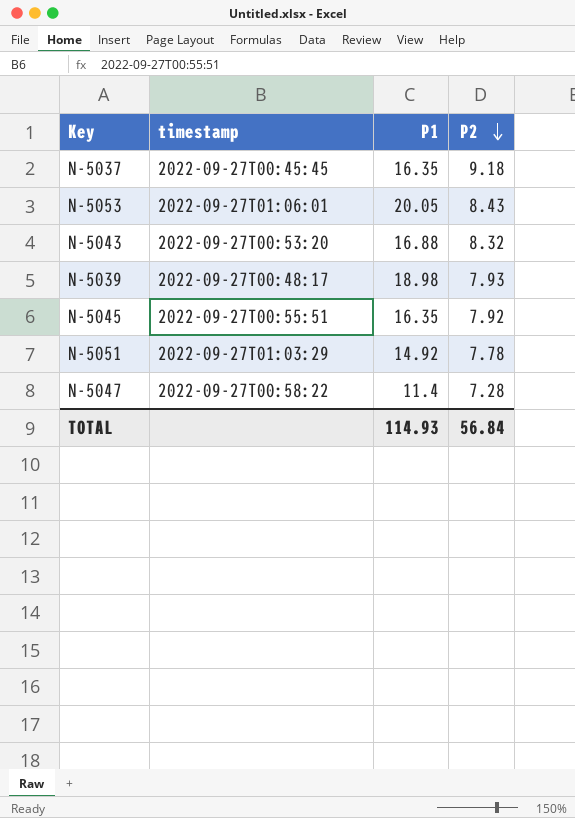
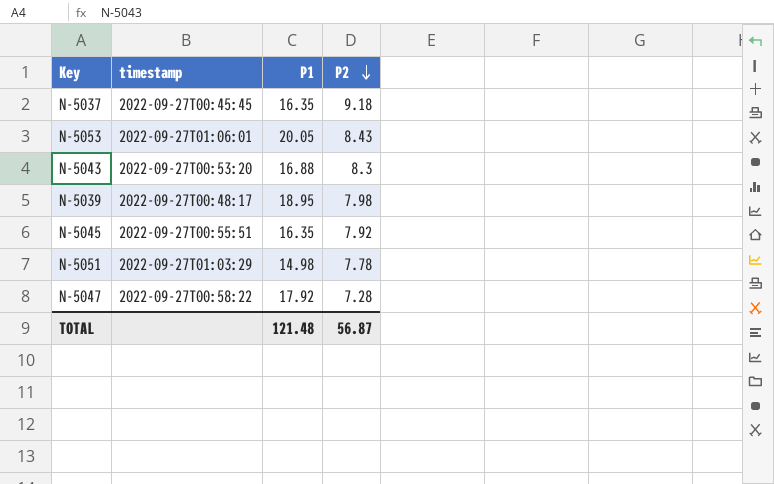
N-5043 | P2: 8.32 -> 8.3
N-5039 | P1: 18.98 -> 18.95
N-5039 | P2: 7.93 -> 7.98
N-5051 | P1: 14.92 -> 14.98
N-5047 | P1: 11.4 -> 17.92
TOTAL | P1: 114.93 -> 121.48
TOTAL | P2: 56.84 -> 56.87

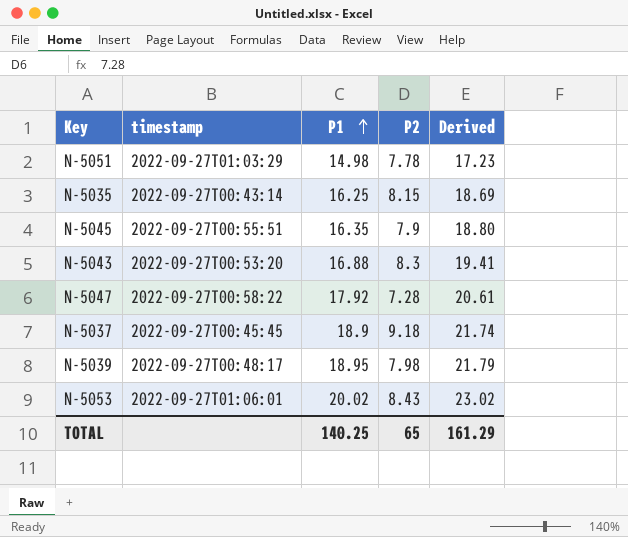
row order: P2 descending -> P1 ascending
column Derived | formula: none -> [P1] * 1.15
row N-5035: none -> 2022-09-27T00:43:14 | 16.25 | 8.15 | 18.69
N-5045 | P2: 7.92 -> 7.9
N-5037 | P1: 16.35 -> 18.9
N-5053 | P1: 20.05 -> 20.02
TOTAL | P1: 121.48 -> 140.25
TOTAL | P2: 56.87 -> 65

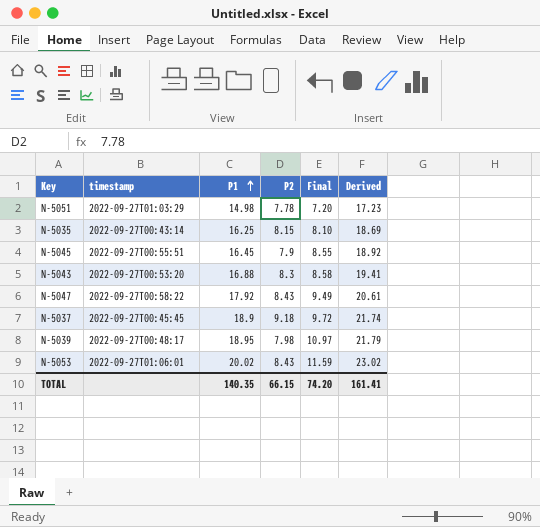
column Final | formula: none -> [P1] - [P2]
N-5045 | P1: 16.35 -> 16.45
N-5045 | Derived: 18.80 -> 18.92
N-5047 | P2: 7.28 -> 8.43
TOTAL | P1: 140.25 -> 140.35
TOTAL | P2: 65 -> 66.15
TOTAL | Derived: 161.29 -> 161.41

